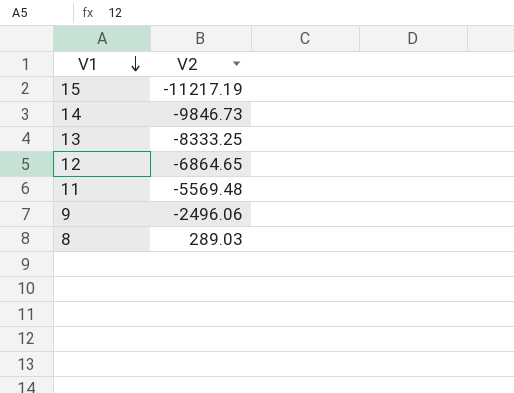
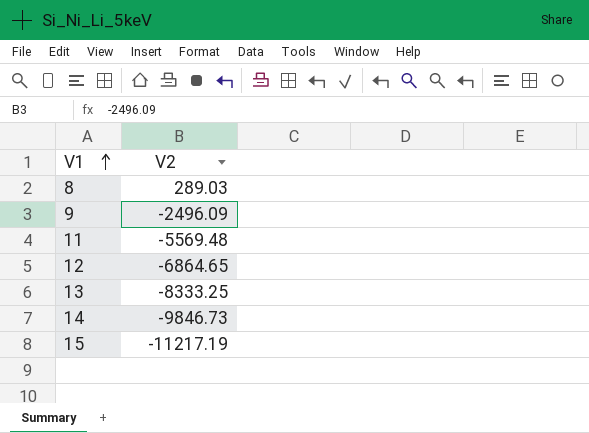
row order: V1 descending -> V1 ascending
9 | V2: -2496.06 -> -2496.09

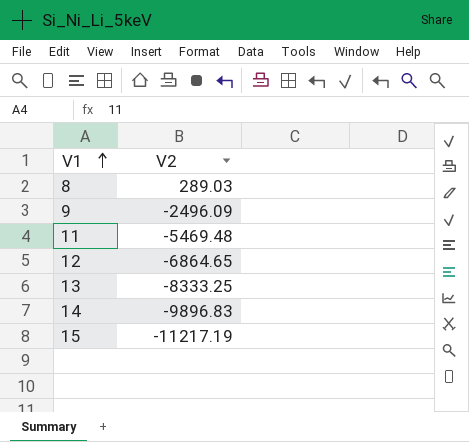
11 | V2: -5569.48 -> -5469.48
14 | V2: -9846.73 -> -9896.83

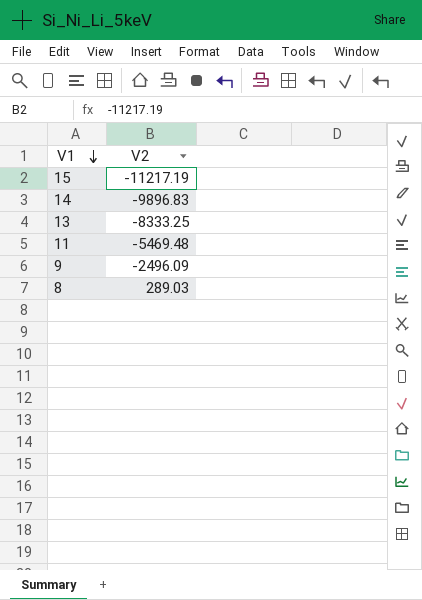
row order: V1 ascending -> V1 descending
row 12: -6864.65 -> none

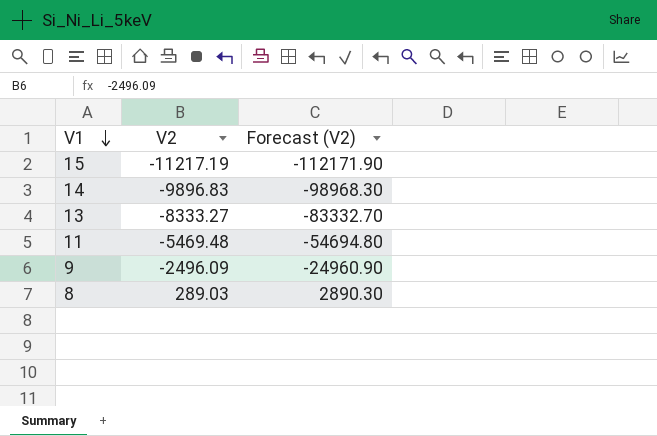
column Forecast (V2) | formula: none -> [V2] * 10
13 | V2: -8333.25 -> -8333.27

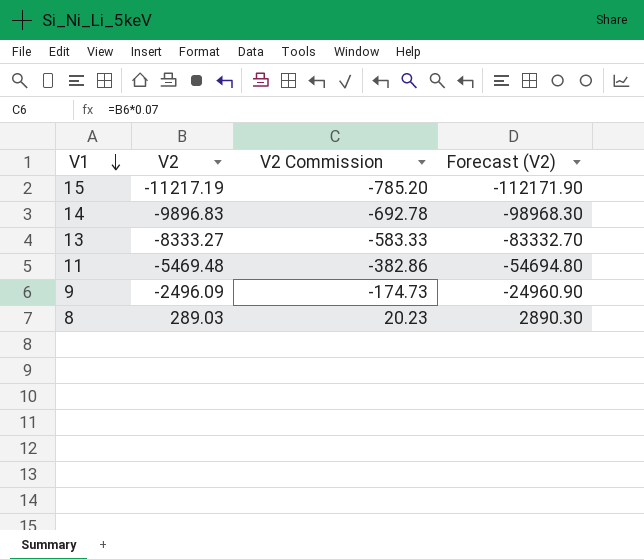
column V2 Commission | formula: none -> [V2] * 0.07

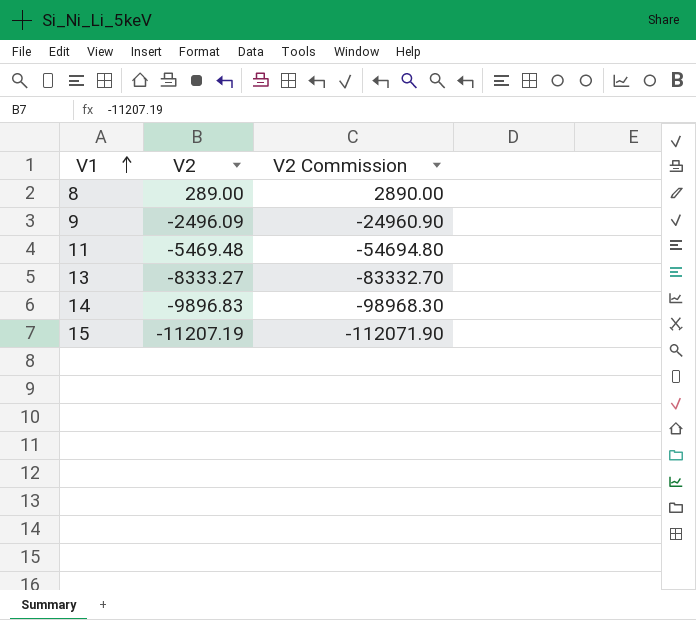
row order: V1 descending -> V1 ascending
column Forecast (V2) | formula: [V2] * 10 -> none
column V2 Commission | formula: [V2] * 0.07 -> [V2] * 10
8 | V2: 289.03 -> 289.00
15 | V2: -11217.19 -> -11207.19

